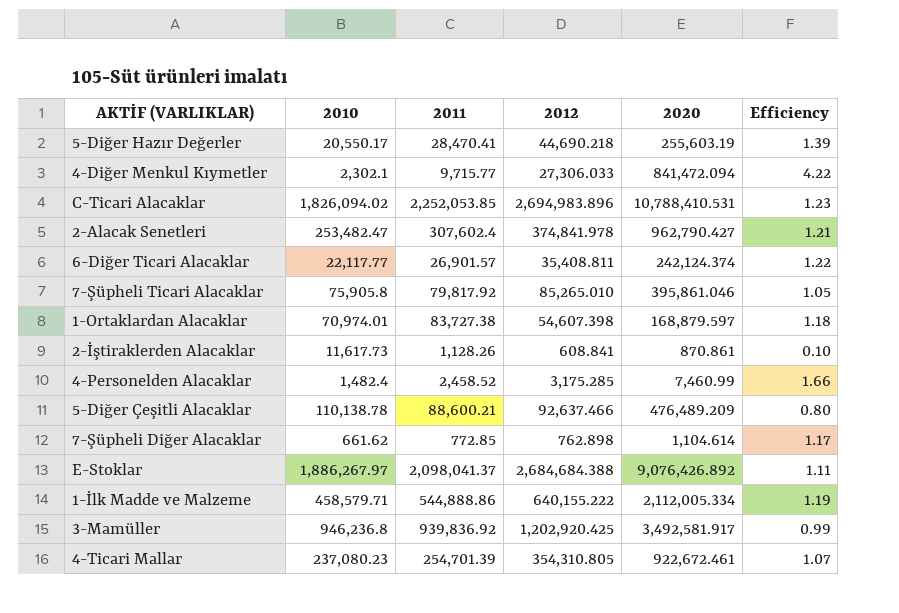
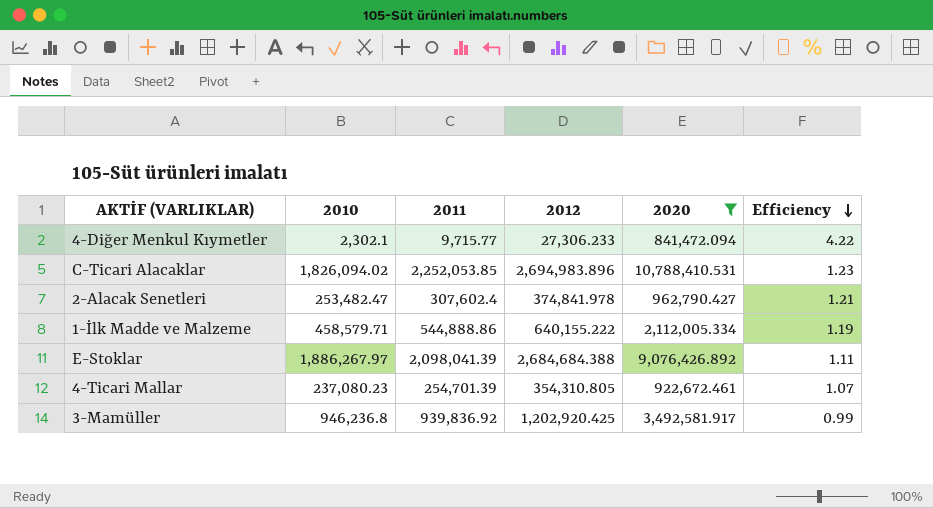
filter: none -> 2020 >= 841,472.094
row order: none -> Efficiency descending
4-Diğer Menkul Kıymetler | 2012: 27,306.033 -> 27,306.233
E-Stoklar | 2011: 2,098,041.37 -> 2,098,041.39

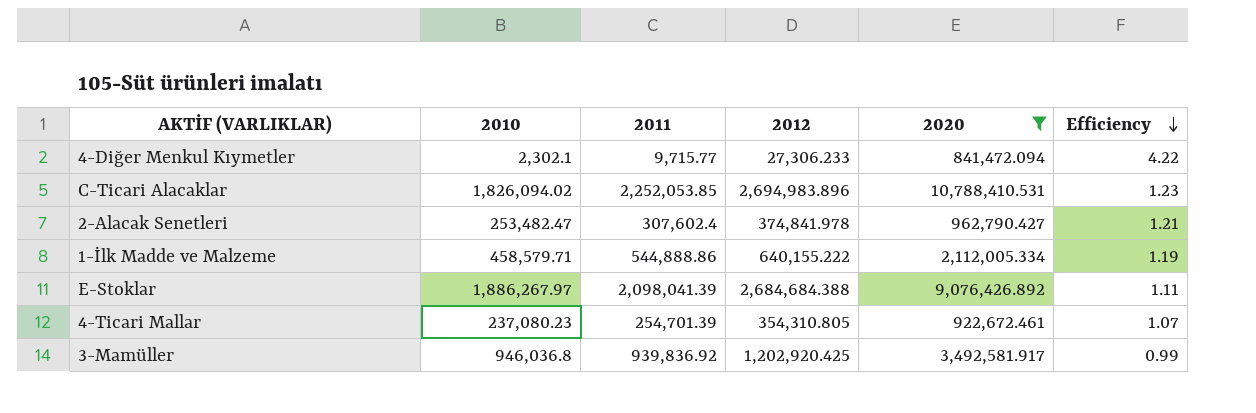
3-Mamüller | 2010: 946,236.8 -> 946,036.8

